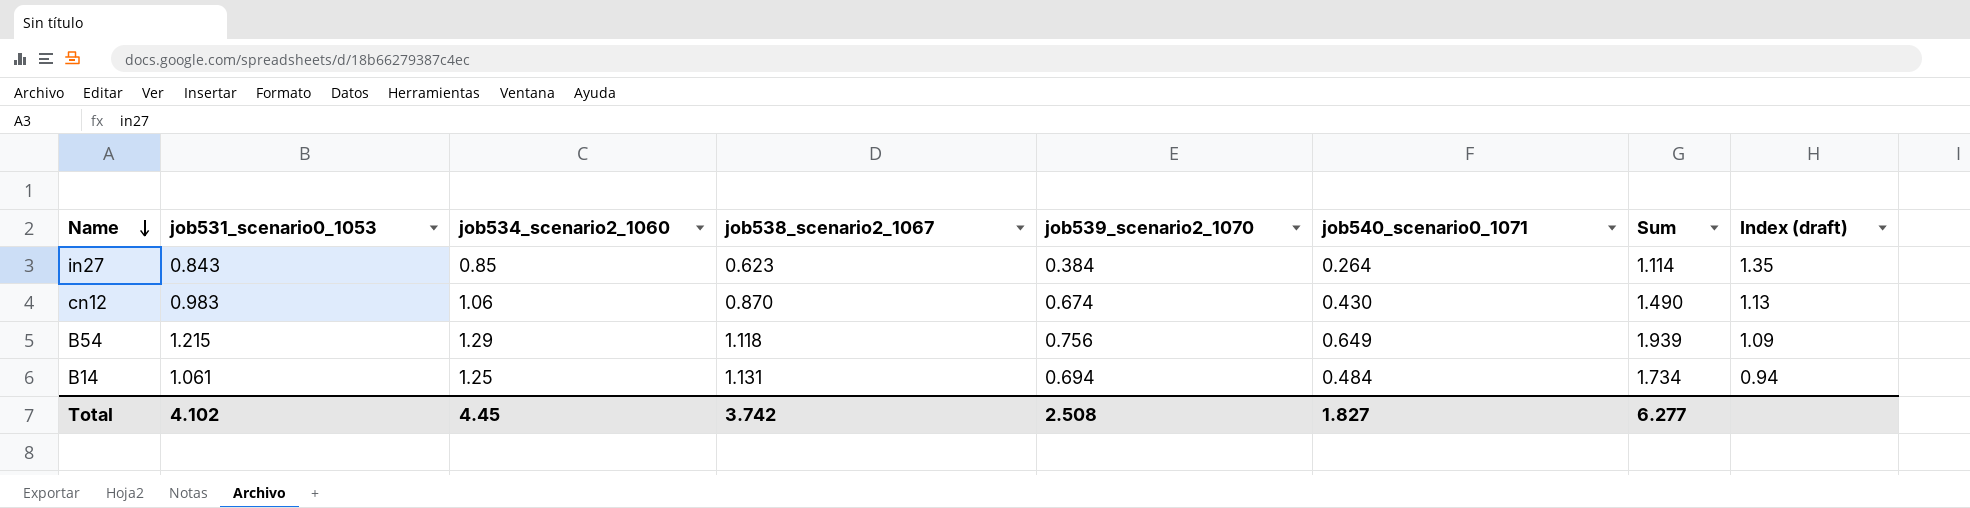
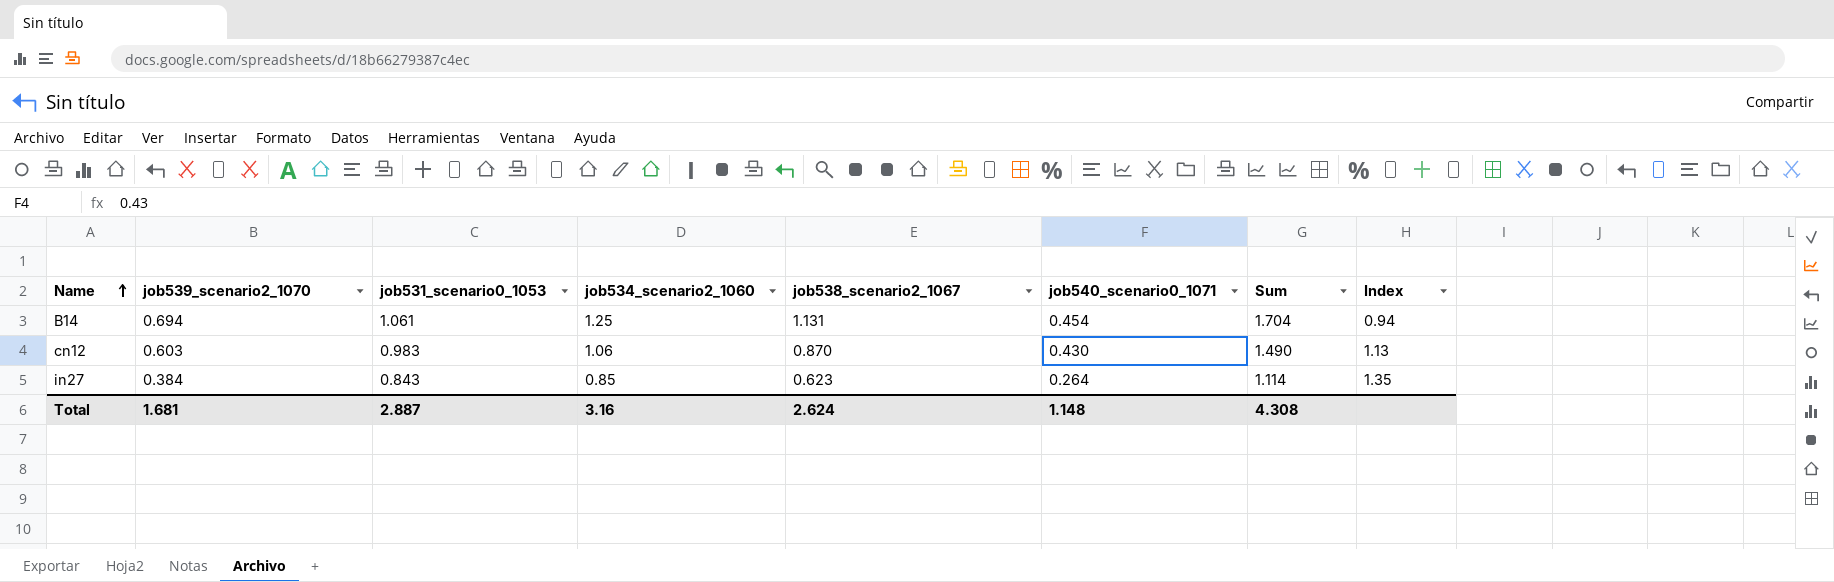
row order: Name descending -> Name ascending
column job539_scenario2_1070 | position: 5 -> 2
column name: Index (draft) -> Index
row B54: 1.215 | 1.29 | 1.118 | 0.756 | 0.649 | 1.939 | 1.09 -> none
B14 | job540_scenario0_1071: 0.484 -> 0.454
B14 | Sum: 1.734 -> 1.704
cn12 | job539_scenario2_1070: 0.674 -> 0.603
Total | job539_scenario2_1070: 2.508 -> 1.681
Total | job531_scenario0_1053: 4.102 -> 2.887
Total | job534_scenario2_1060: 4.45 -> 3.16
Total | job538_scenario2_1067: 3.742 -> 2.624
Total | job540_scenario0_1071: 1.827 -> 1.148
Total | Sum: 6.277 -> 4.308

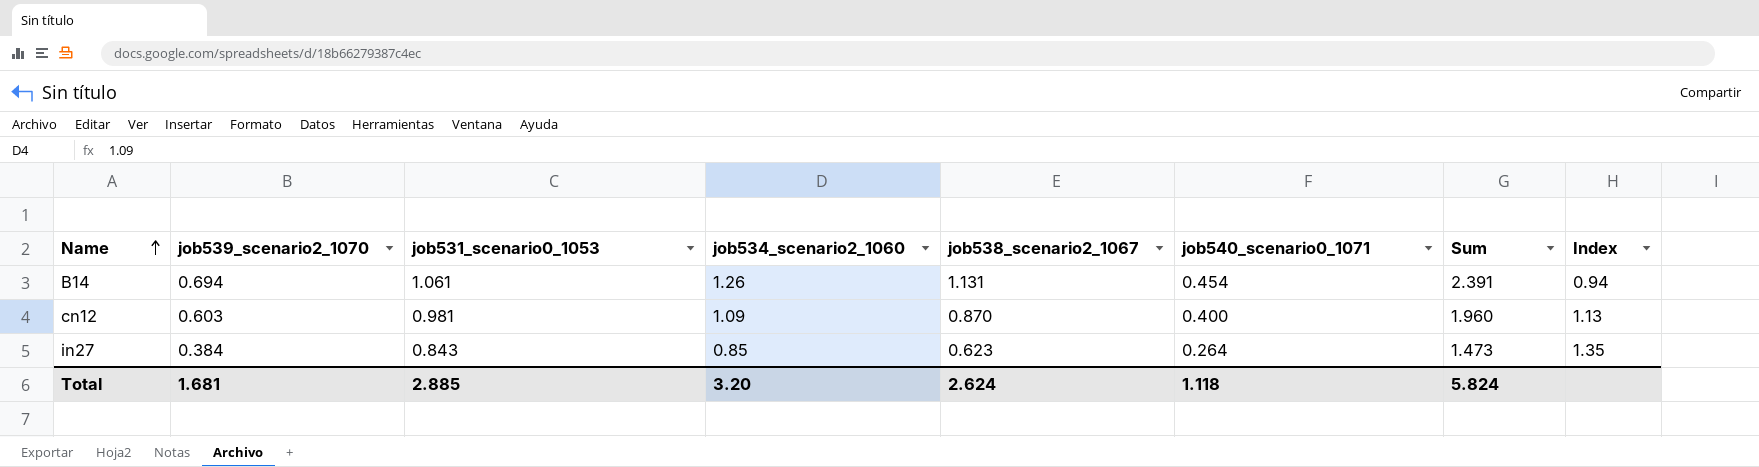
column Sum | formula: [job534_scenario2_1060] + [job540_scenario0_1071] -> [job534_scenario2_1060] + [job538_scenario2_1067]
B14 | job534_scenario2_1060: 1.25 -> 1.26
cn12 | job531_scenario0_1053: 0.983 -> 0.981
cn12 | job534_scenario2_1060: 1.06 -> 1.09
cn12 | job540_scenario0_1071: 0.430 -> 0.400
Total | job531_scenario0_1053: 2.887 -> 2.885
Total | job534_scenario2_1060: 3.16 -> 3.20
Total | job540_scenario0_1071: 1.148 -> 1.118
Total | Sum: 4.308 -> 5.824

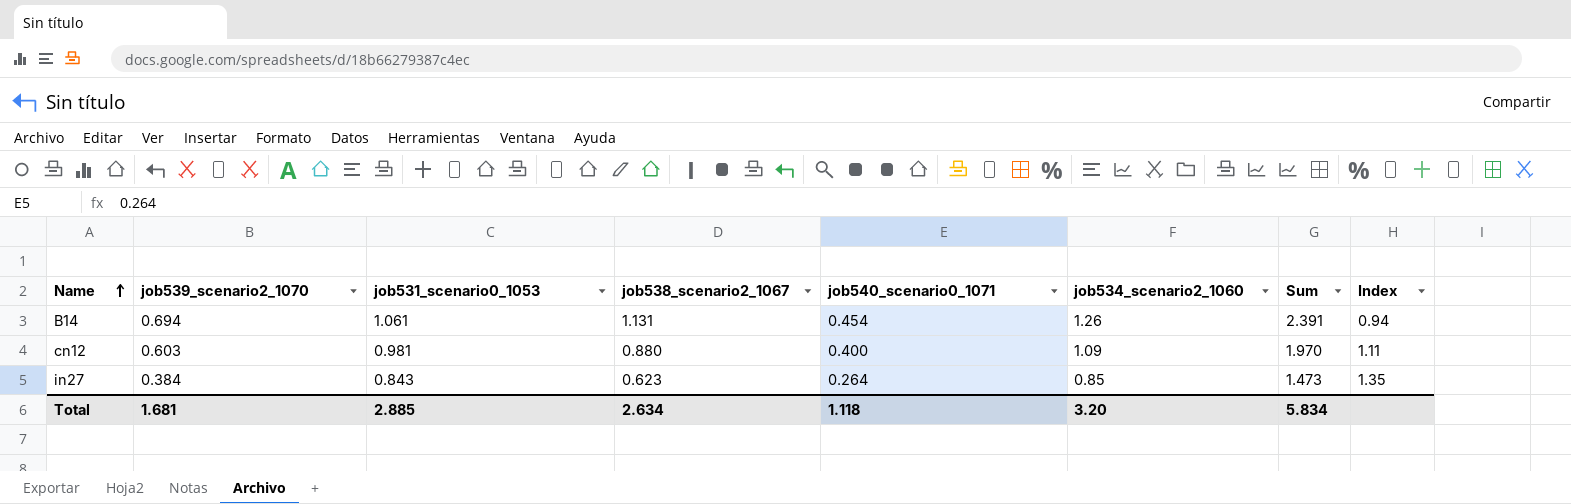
column job534_scenario2_1060 | position: 4 -> 6
cn12 | job538_scenario2_1067: 0.870 -> 0.880
cn12 | Sum: 1.960 -> 1.970
cn12 | Index: 1.13 -> 1.11
Total | job538_scenario2_1067: 2.624 -> 2.634
Total | Sum: 5.824 -> 5.834

